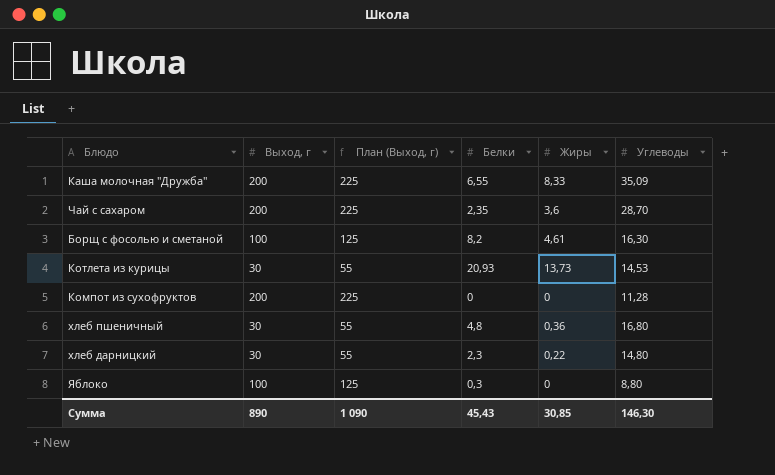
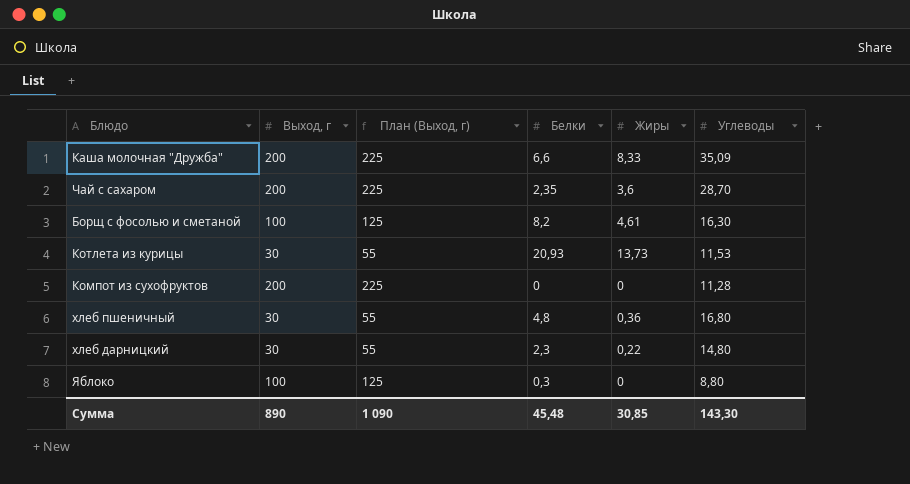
Каша молочная "Дружба" | Белки: 6,55 -> 6,6
Котлета из курицы | Углеводы: 14,53 -> 11,53
Сумма | Белки: 45,43 -> 45,48
Сумма | Углеводы: 146,30 -> 143,30

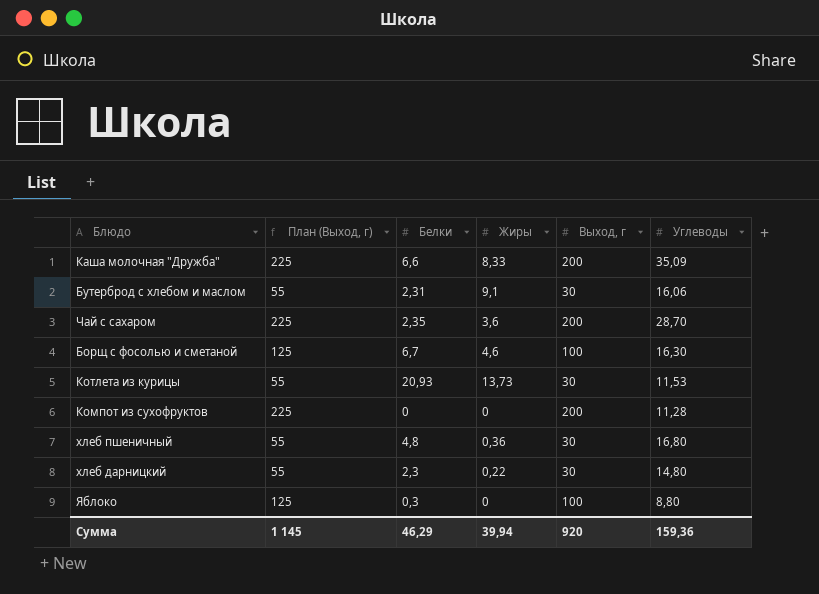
column Выход, г | position: 2 -> 5
row Бутерброд с хлебом и маслом: none -> 55 | 2,31 | 9,1 | 30 | 16,06
Борщ с фосолью и сметаной | Белки: 8,2 -> 6,7
Борщ с фосолью и сметаной | Жиры: 4,61 -> 4,6
Сумма | План (Выход, г): 1 090 -> 1 145
Сумма | Белки: 45,48 -> 46,29
Сумма | Жиры: 30,85 -> 39,94
Сумма | Выход, г: 890 -> 920
Сумма | Углеводы: 143,30 -> 159,36

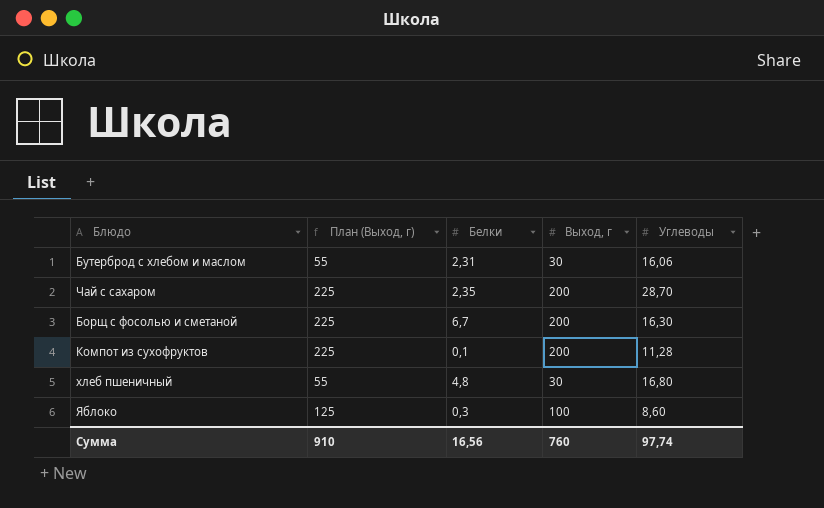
column Жиры | position: 4 -> none
row Каша молочная "Дружба": 225 | 6,6 | 8,33 | 200 | 35,09 -> none
row Котлета из курицы: 55 | 20,93 | 13,73 | 30 | 11,53 -> none
row хлеб дарницкий: 55 | 2,3 | 0,22 | 30 | 14,80 -> none
Борщ с фосолью и сметаной | План (Выход, г): 125 -> 225
Борщ с фосолью и сметаной | Выход, г: 100 -> 200
Компот из сухофруктов | Белки: 0 -> 0,1
Яблоко | Углеводы: 8,80 -> 8,60
Сумма | План (Выход, г): 1 145 -> 910
Сумма | Белки: 46,29 -> 16,56
Сумма | Выход, г: 920 -> 760
Сумма | Углеводы: 159,36 -> 97,74

